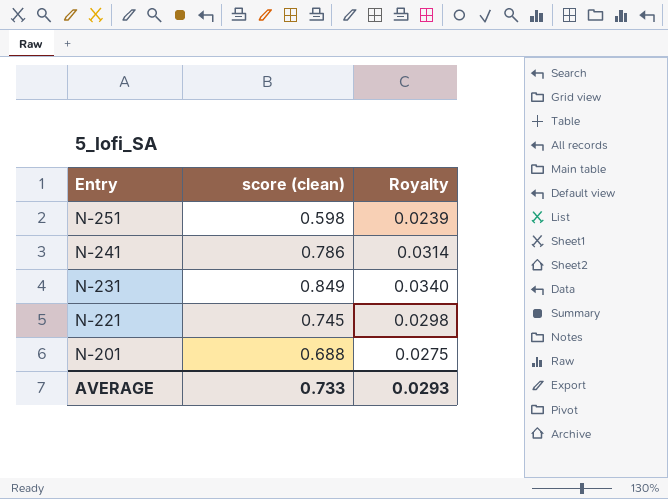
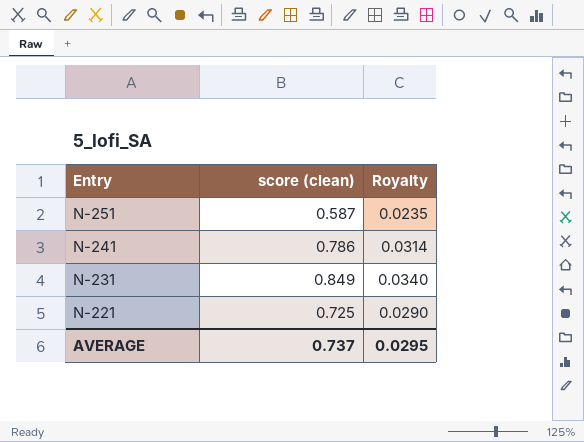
row N-201: 0.688 | 0.0275 -> none
N-251 | score (clean): 0.598 -> 0.587
N-251 | Royalty: 0.0239 -> 0.0235
N-221 | score (clean): 0.745 -> 0.725
N-221 | Royalty: 0.0298 -> 0.0290
AVERAGE | score (clean): 0.733 -> 0.737
AVERAGE | Royalty: 0.0293 -> 0.0295

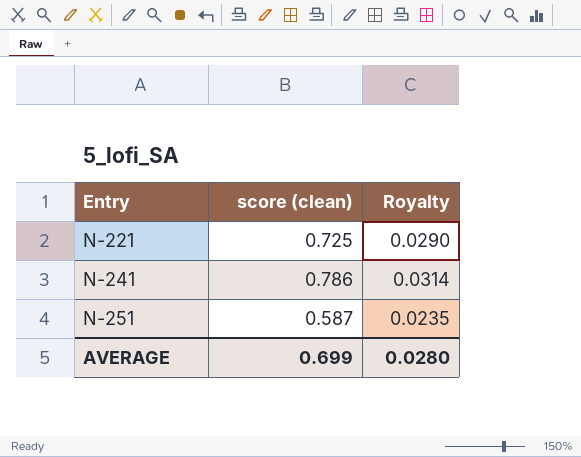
row order: Entry descending -> Entry ascending
row N-231: 0.849 | 0.0340 -> none
AVERAGE | score (clean): 0.737 -> 0.699
AVERAGE | Royalty: 0.0295 -> 0.0280

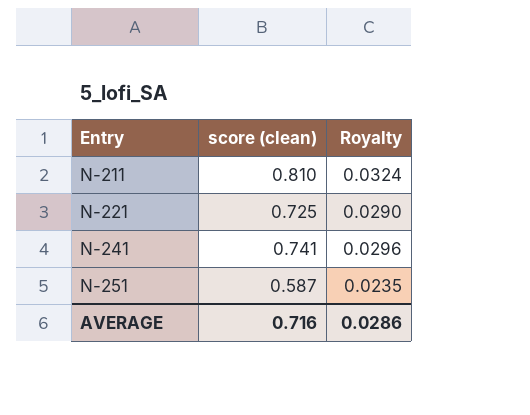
row N-211: none -> 0.810 | 0.0324
N-241 | score (clean): 0.786 -> 0.741
N-241 | Royalty: 0.0314 -> 0.0296
AVERAGE | score (clean): 0.699 -> 0.716
AVERAGE | Royalty: 0.0280 -> 0.0286

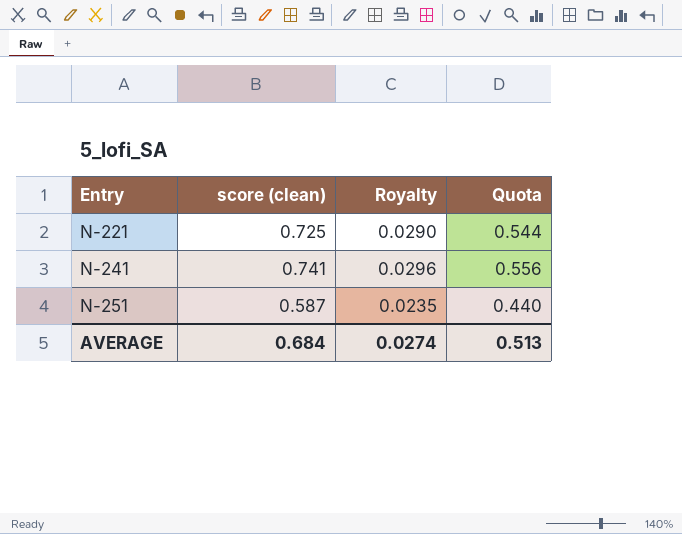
column Quota | formula: none -> [score (clean)] * 0.75
row N-211: 0.810 | 0.0324 -> none
AVERAGE | score (clean): 0.716 -> 0.684
AVERAGE | Royalty: 0.0286 -> 0.0274

